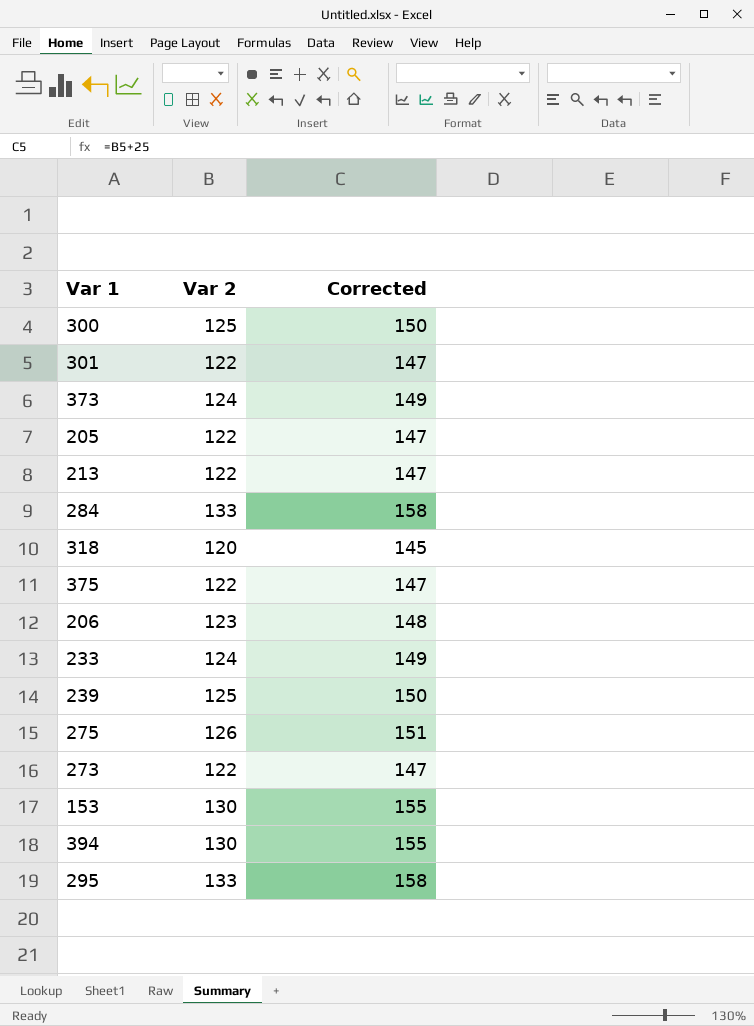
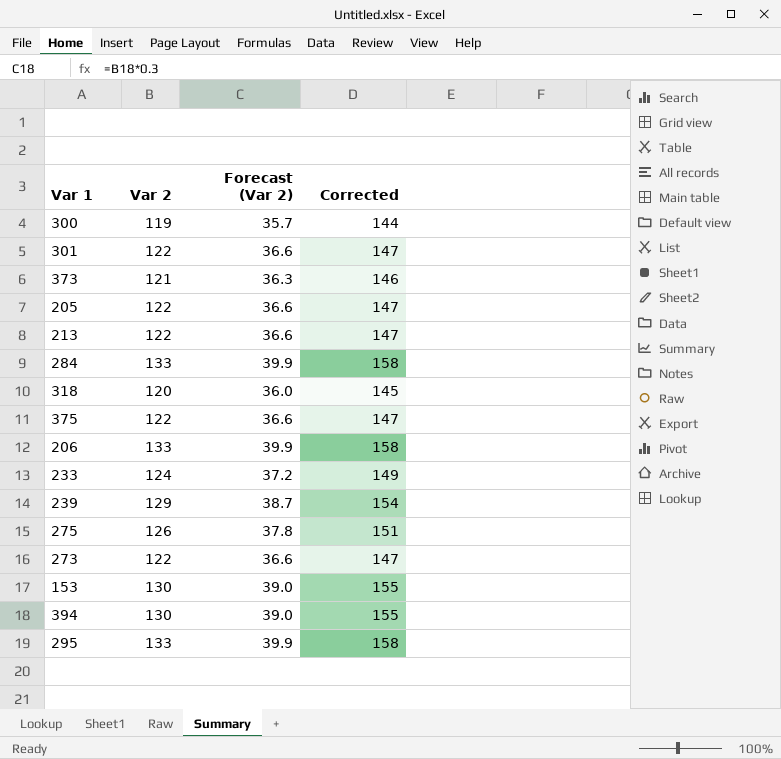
column Forecast (Var 2) | formula: none -> [Var 2] * 0.3
300 | Var 2: 125 -> 119
300 | Corrected: 150 -> 144
373 | Var 2: 124 -> 121
373 | Corrected: 149 -> 146
206 | Var 2: 123 -> 133
206 | Corrected: 148 -> 158
239 | Var 2: 125 -> 129
239 | Corrected: 150 -> 154

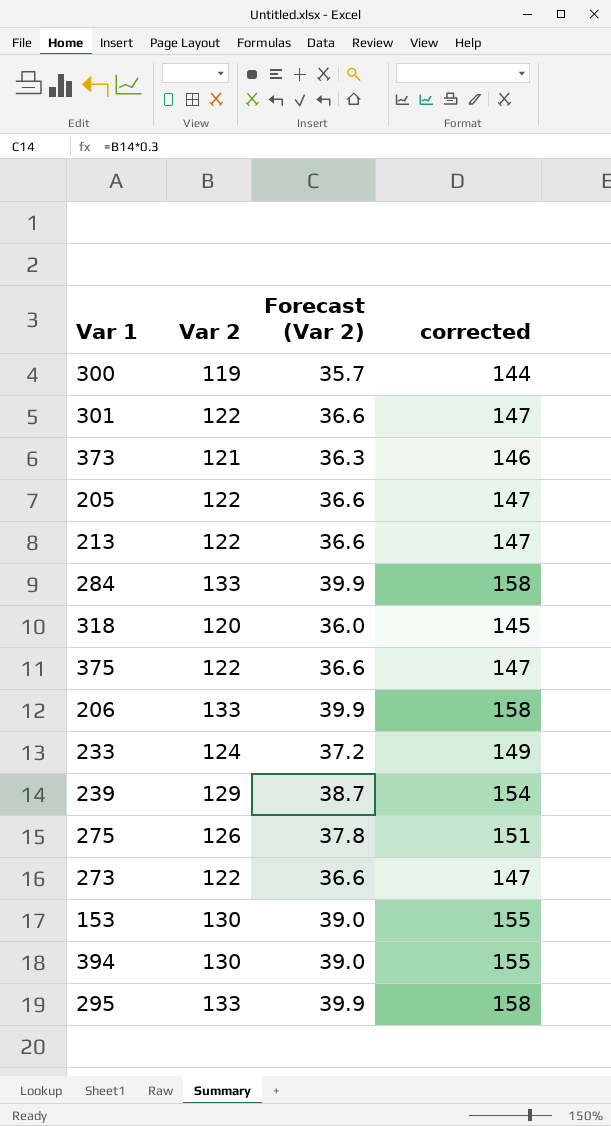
column name: Corrected -> corrected

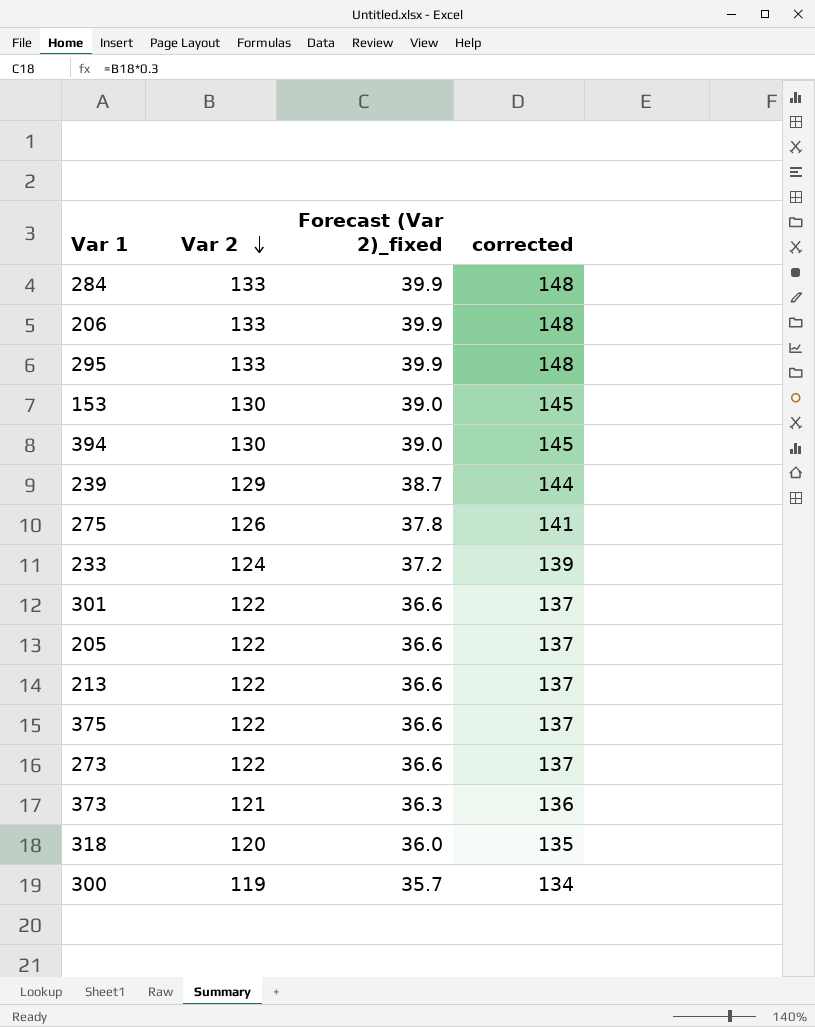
row order: none -> Var 2 descending
column name: Forecast (Var 2) -> Forecast (Var 2)_fixed
column corrected | formula: [Var 2] + 25 -> [Var 2] + 15

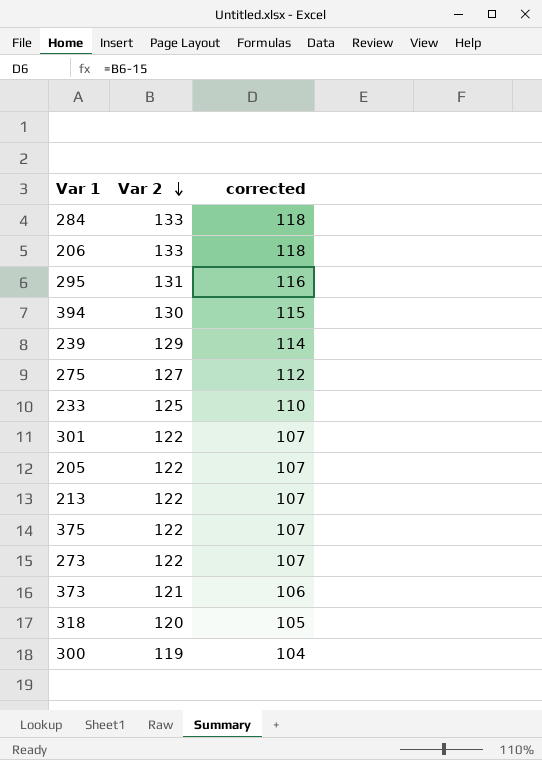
column Forecast (Var 2)_fixed | formula: [Var 2] * 0.3 -> none
column corrected | formula: [Var 2] + 15 -> [Var 2] - 15
row 153: 130 | 39.0 | 145 -> none
295 | Var 2: 133 -> 131
275 | Var 2: 126 -> 127
233 | Var 2: 124 -> 125

